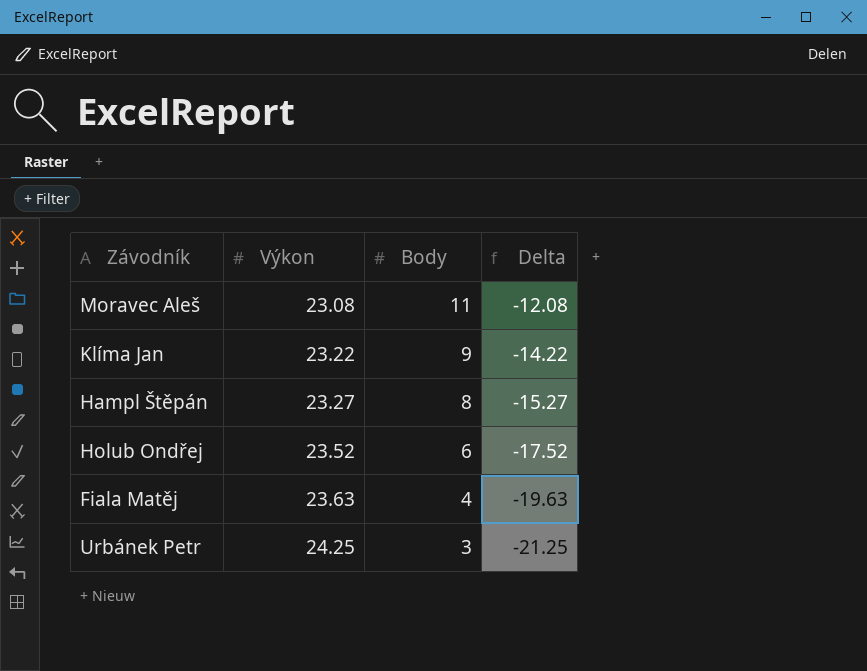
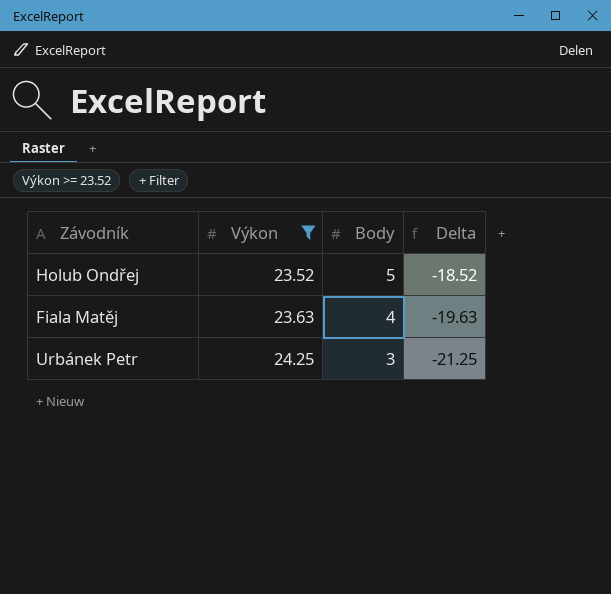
filter: none -> Výkon >= 23.52
Holub Ondřej | Body: 6 -> 5
Holub Ondřej | Delta: -17.52 -> -18.52

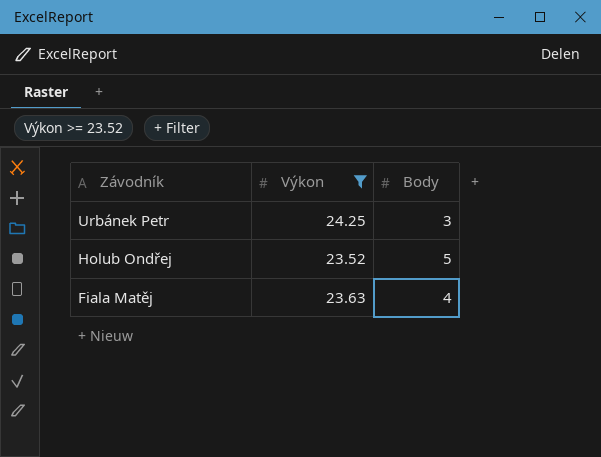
row order: Výkon ascending -> Závodník descending
column Delta | formula: [Body] - [Výkon] -> none

